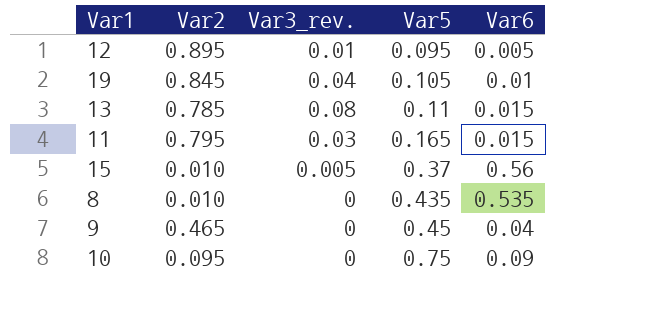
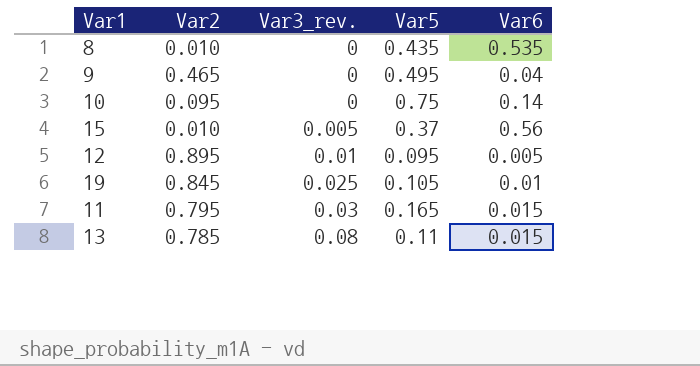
row order: Var5 ascending -> Var3_rev. ascending
9 | Var5: 0.45 -> 0.495
10 | Var6: 0.09 -> 0.14
19 | Var3_rev.: 0.04 -> 0.025

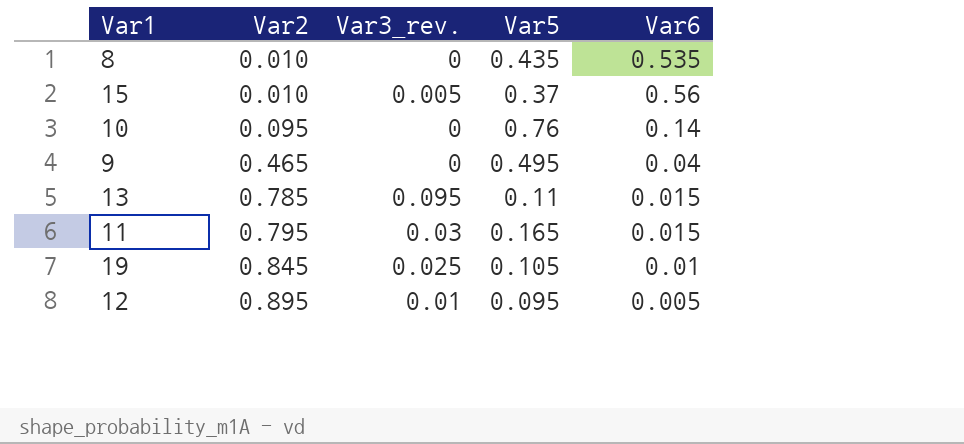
row order: Var3_rev. ascending -> Var2 ascending
10 | Var5: 0.75 -> 0.76
13 | Var3_rev.: 0.08 -> 0.095

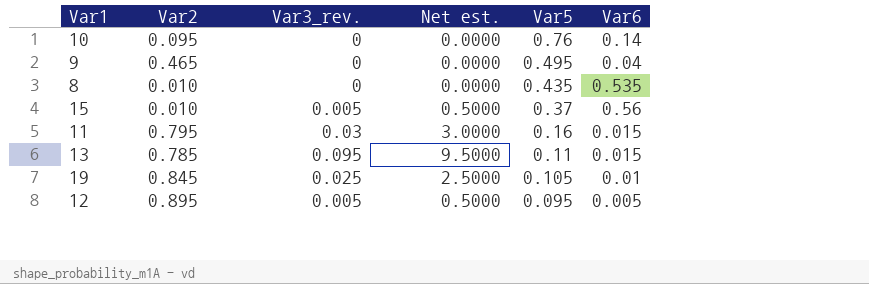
row order: Var2 ascending -> Var5 descending
column Net est. | formula: none -> [Var3_rev.] * 100
11 | Var5: 0.165 -> 0.16
12 | Var3_rev.: 0.01 -> 0.005

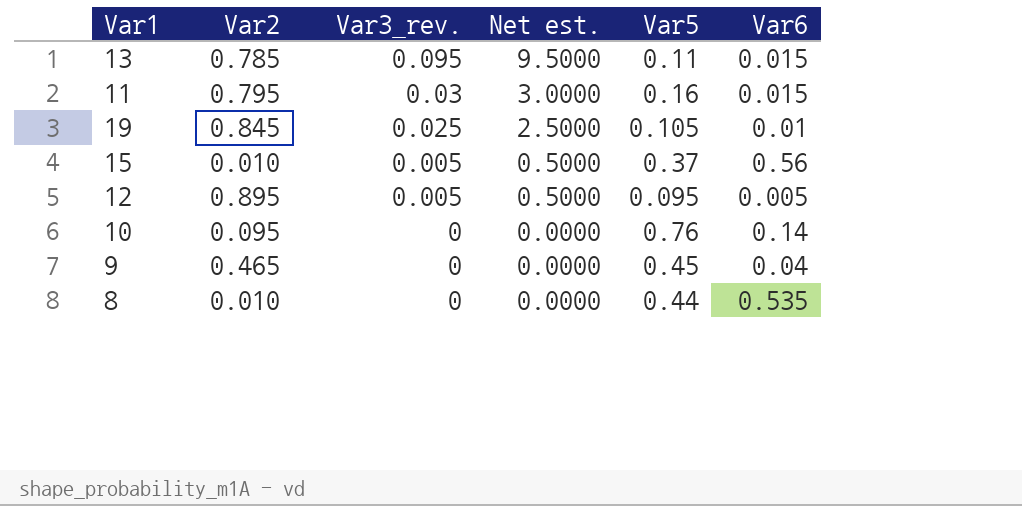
row order: Var5 descending -> Var3_rev. descending
9 | Var5: 0.495 -> 0.45
8 | Var5: 0.435 -> 0.44

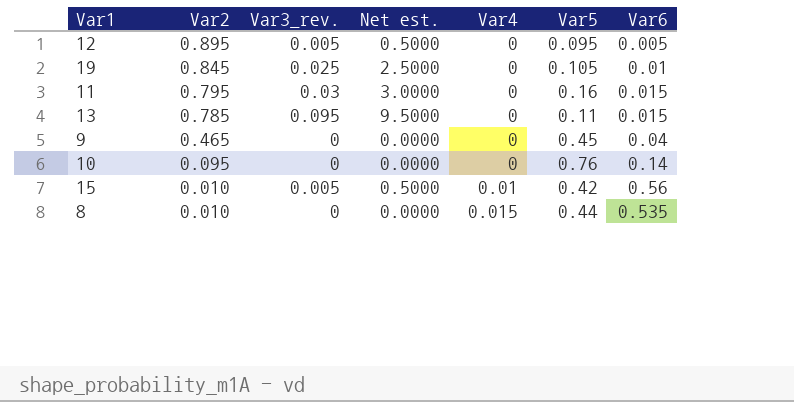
row order: Var3_rev. descending -> Var2 descending
column Var4 | position: none -> 5
15 | Var5: 0.37 -> 0.42

